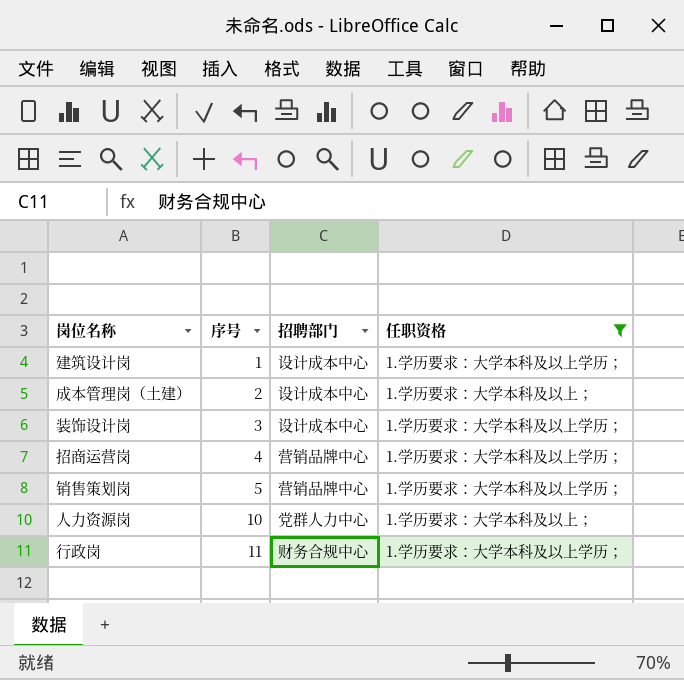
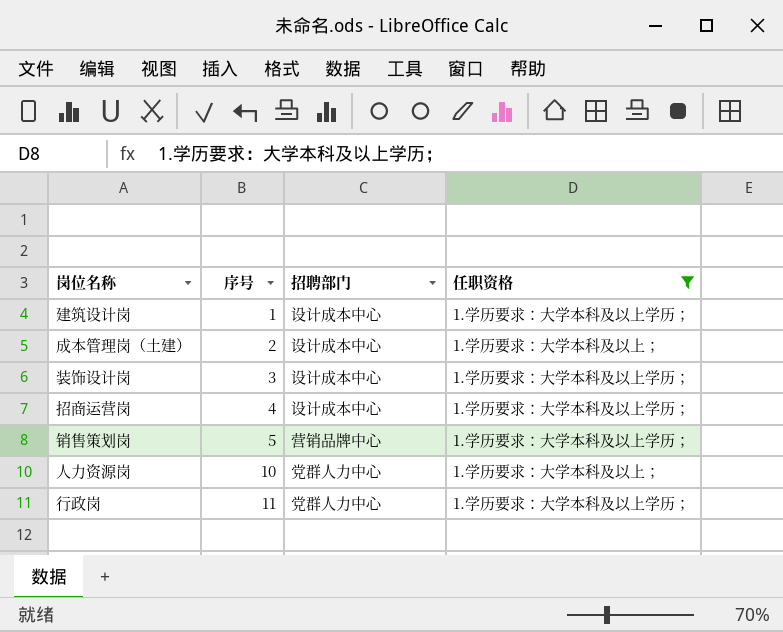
招商运营岗 | 招聘部门: 营销品牌中心 -> 设计成本中心
行政岗 | 招聘部门: 财务合规中心 -> 党群人力中心

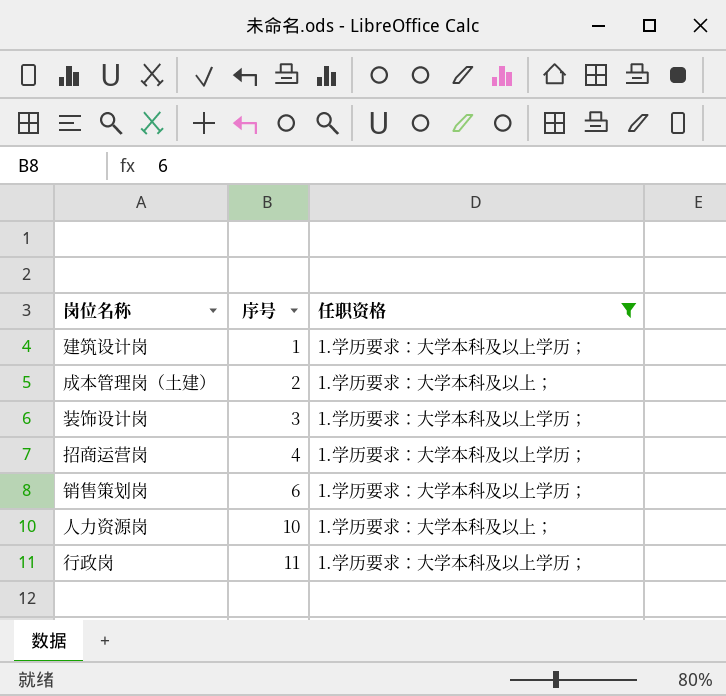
column 招聘部门 | position: 3 -> none
销售策划岗 | 序号: 5 -> 6

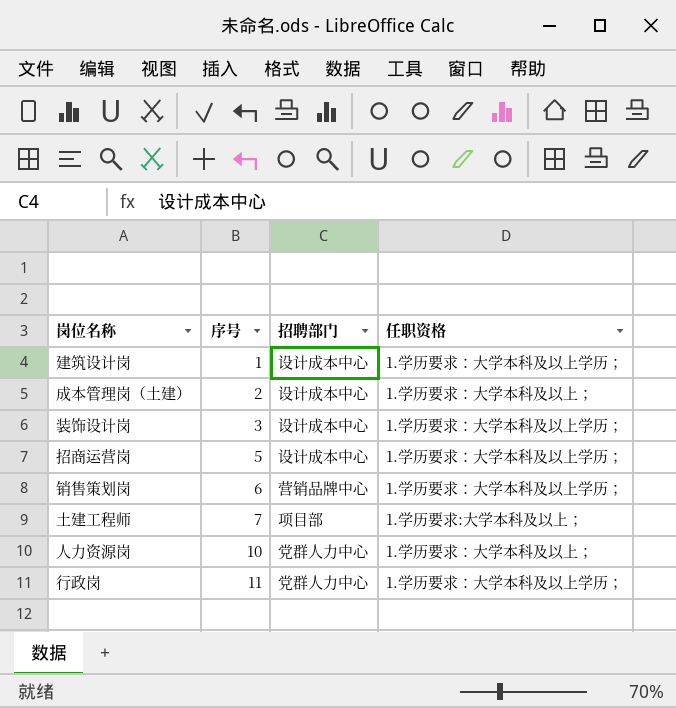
filter: 任职资格 != 1.学历要求:大学本科及以上； -> none
column 招聘部门 | position: none -> 3
招商运营岗 | 序号: 4 -> 5

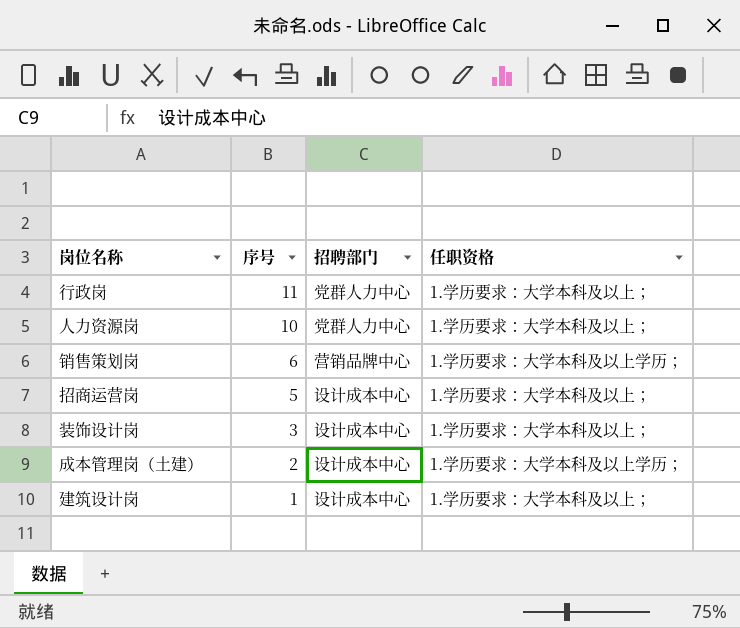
row order: 序号 ascending -> 序号 descending
row 土建工程师: 7 | 项目部 | 1.学历要求:大学本科及以上； -> none
行政岗 | 任职资格: 1.学历要求：大学本科及以上学历； -> 1.学历要求：大学本科及以上；
招商运营岗 | 任职资格: 1.学历要求：大学本科及以上学历； -> 1.学历要求：大学本科及以上；
装饰设计岗 | 任职资格: 1.学历要求：大学本科及以上学历； -> 1.学历要求：大学本科及以上；
成本管理岗（土建） | 任职资格: 1.学历要求：大学本科及以上； -> 1.学历要求：大学本科及以上学历；
建筑设计岗 | 任职资格: 1.学历要求：大学本科及以上学历； -> 1.学历要求：大学本科及以上；

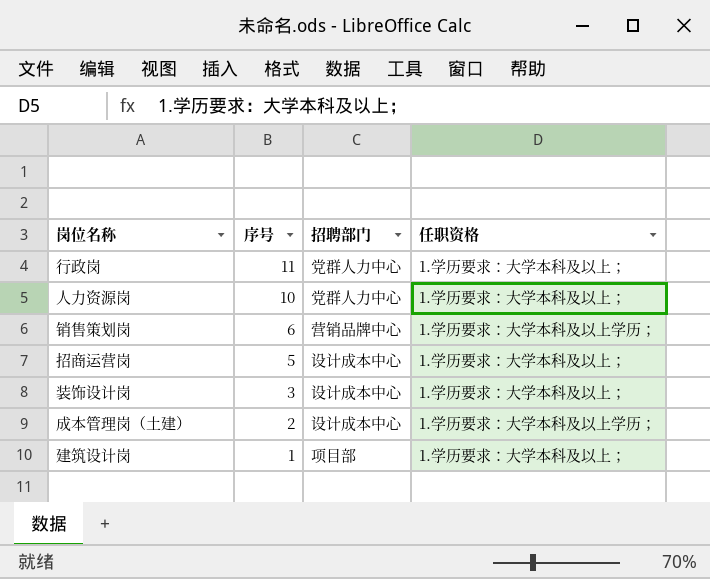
建筑设计岗 | 招聘部门: 设计成本中心 -> 项目部

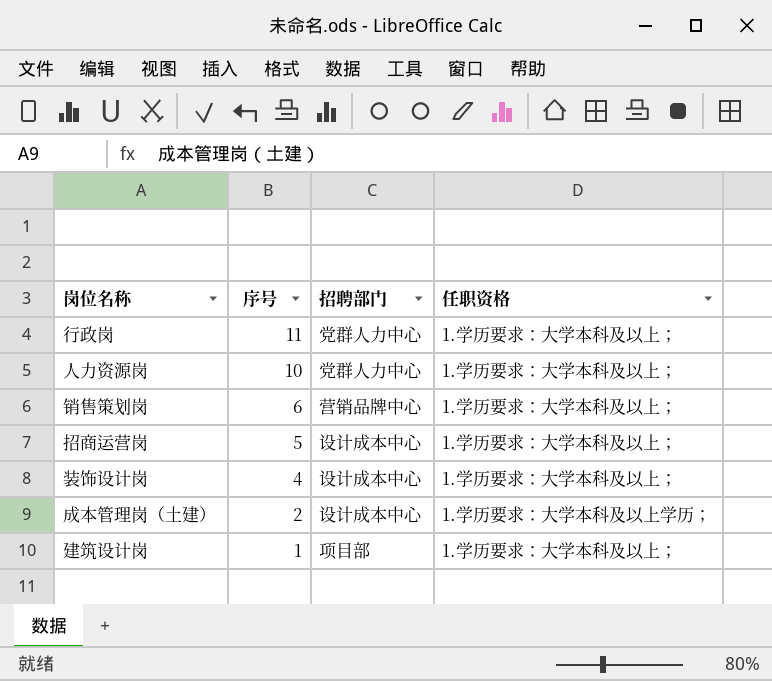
销售策划岗 | 任职资格: 1.学历要求：大学本科及以上学历； -> 1.学历要求：大学本科及以上；
装饰设计岗 | 序号: 3 -> 4

